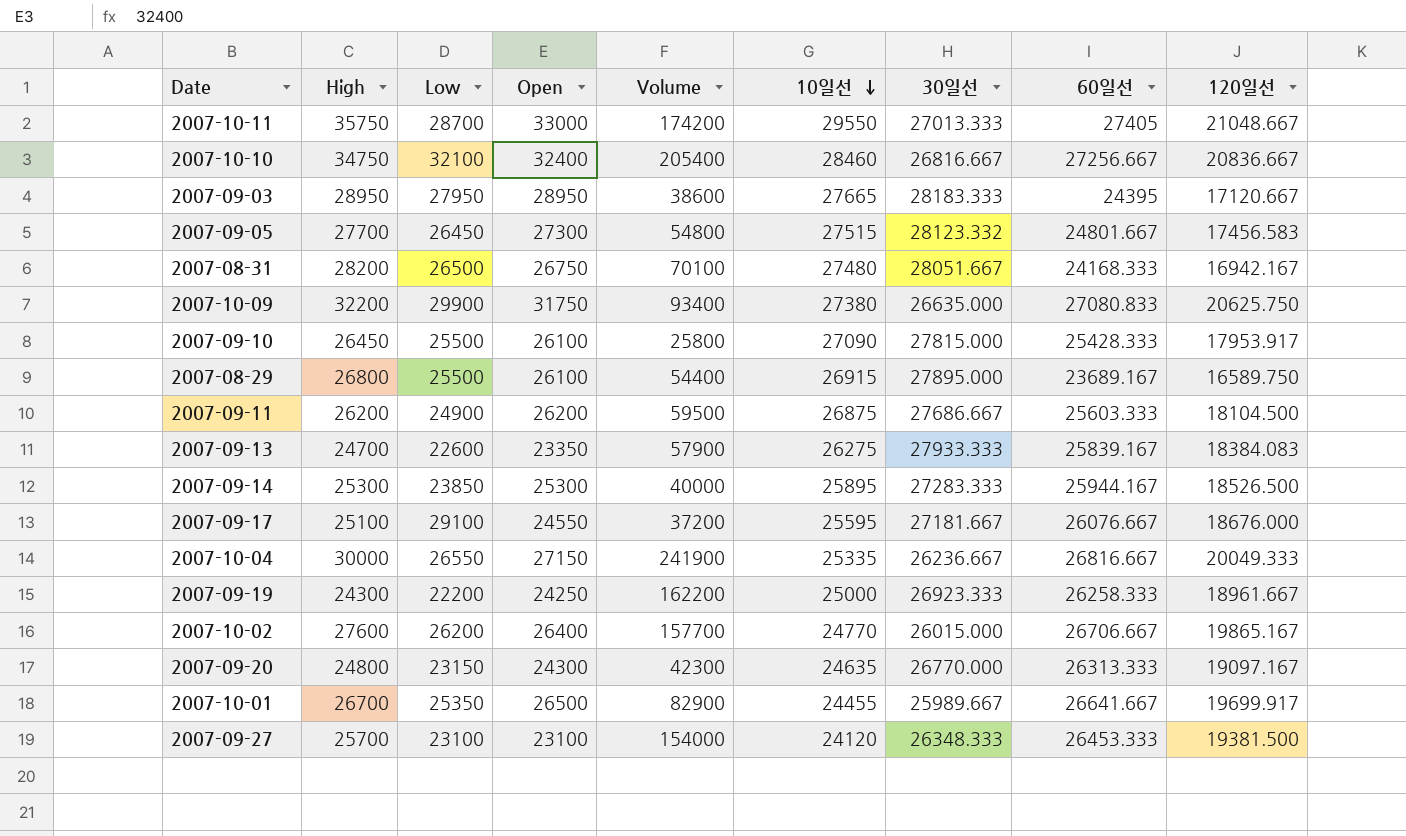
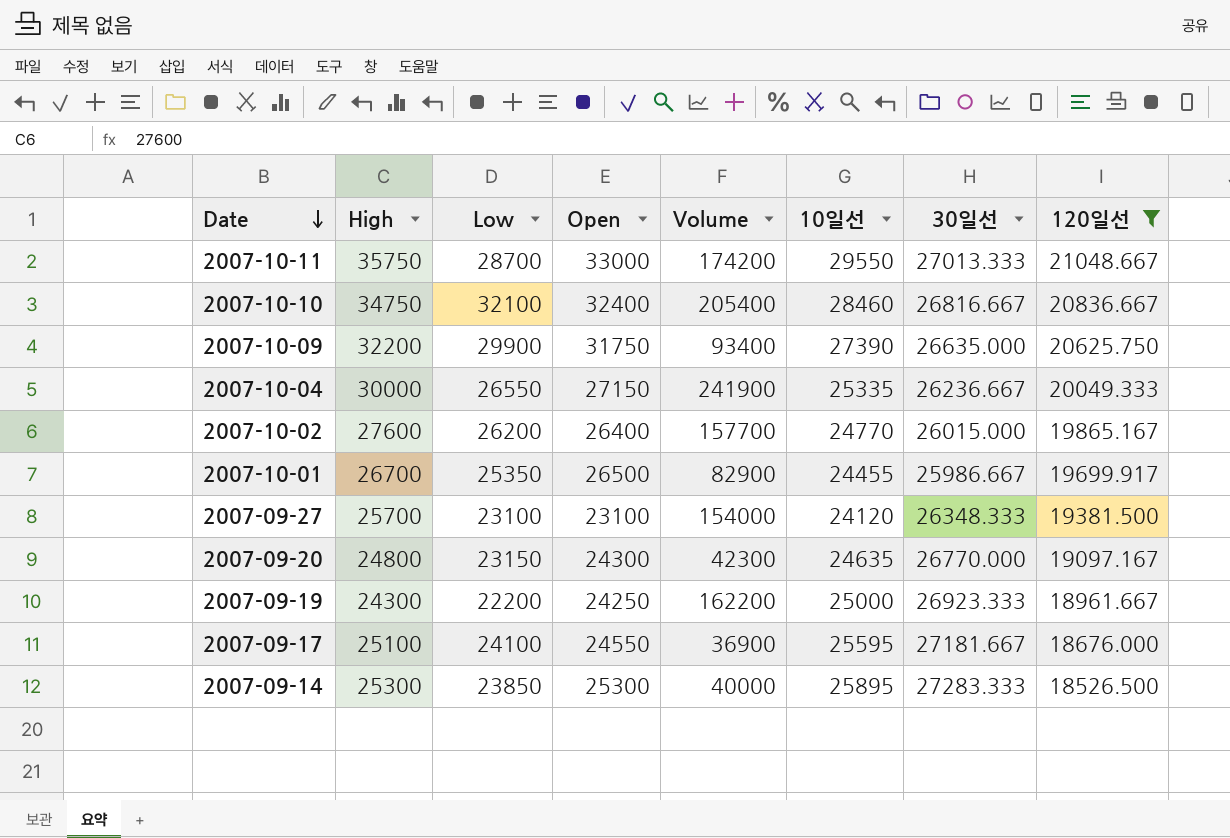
filter: none -> 120일선 >= 18526.500
row order: 10일선 descending -> Date descending
column 60일선 | position: 8 -> none
2007-10-09 | 10일선: 27380 -> 27390
2007-10-01 | 30일선: 25989.667 -> 25986.667
2007-09-17 | Low: 29100 -> 24100
2007-09-17 | Volume: 37200 -> 36900

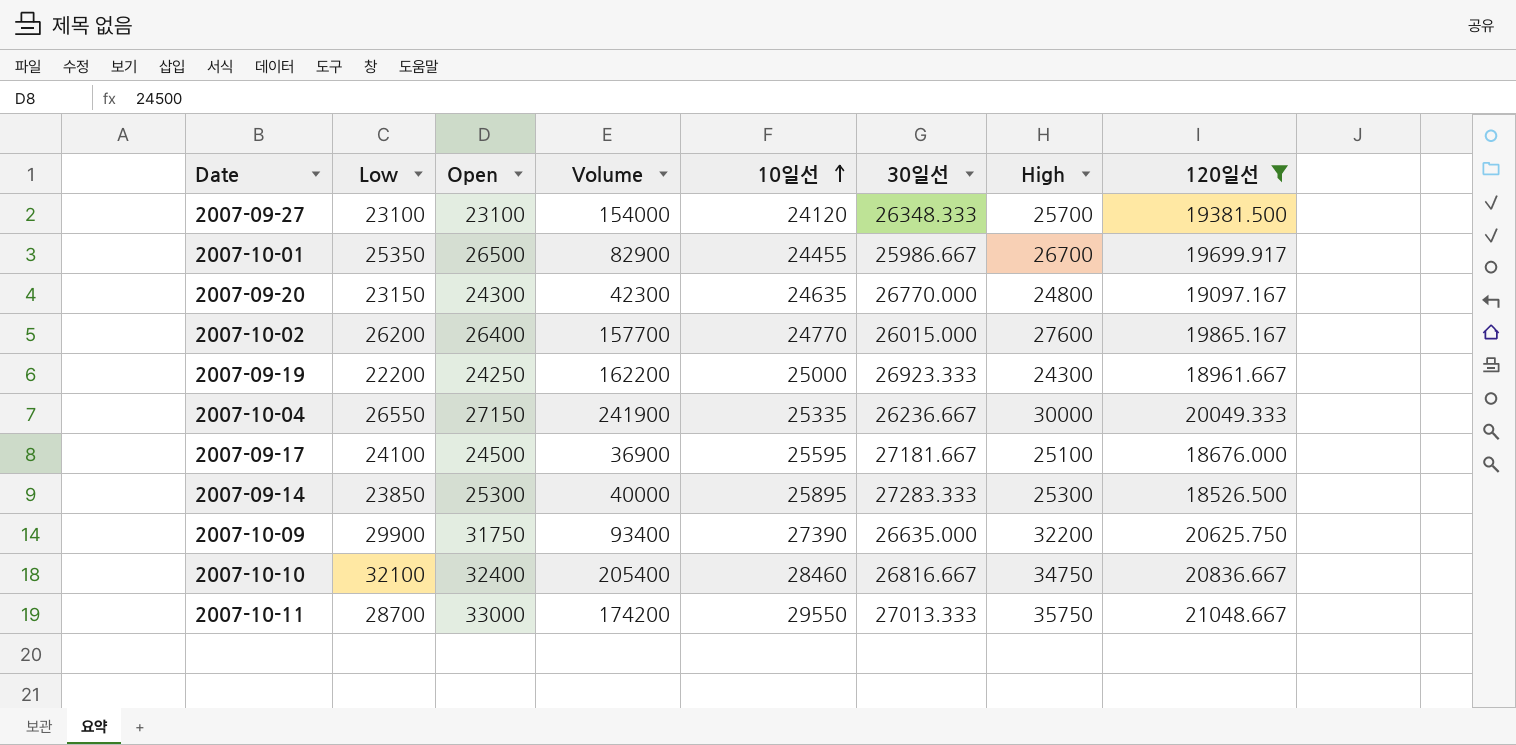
row order: Date descending -> 10일선 ascending
column High | position: 2 -> 7
2007-09-17 | Open: 24550 -> 24500

